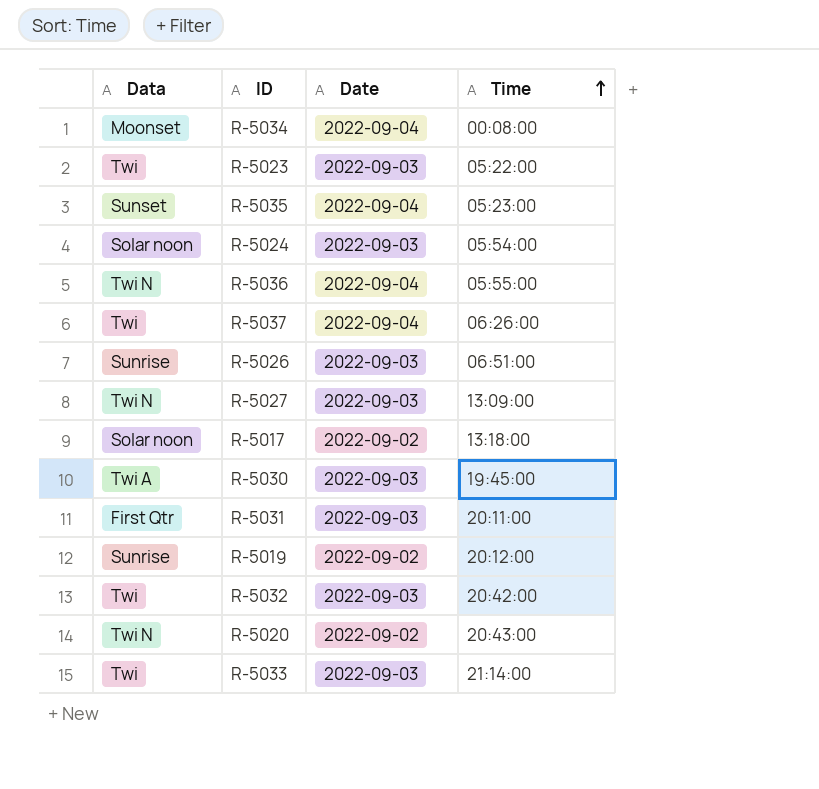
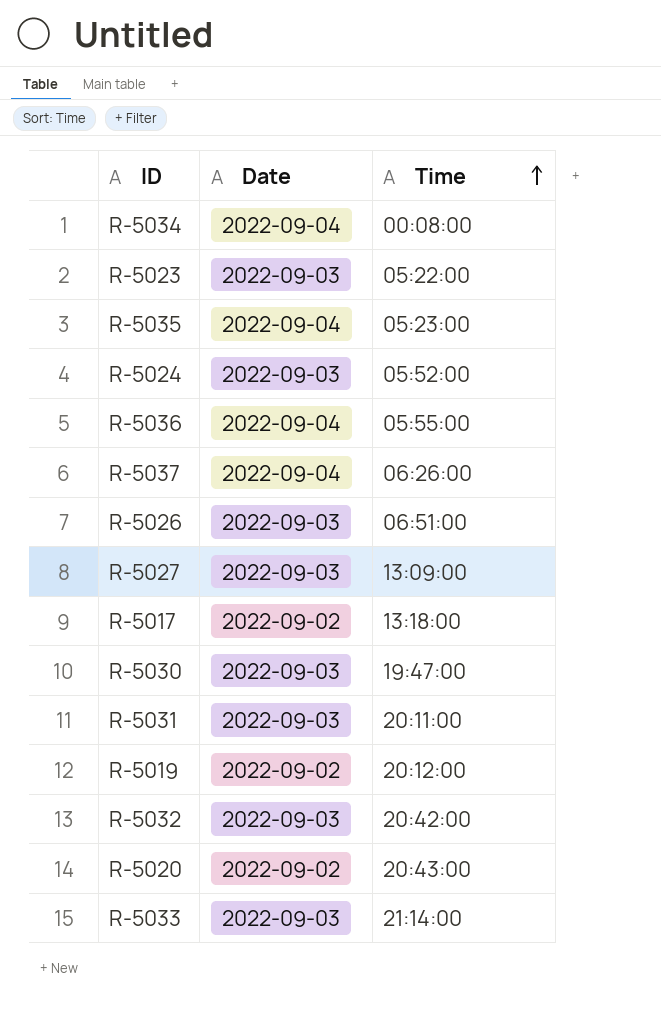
column Data | position: 1 -> none
R-5024 | Time: 05:54:00 -> 05:52:00
R-5030 | Time: 19:45:00 -> 19:47:00

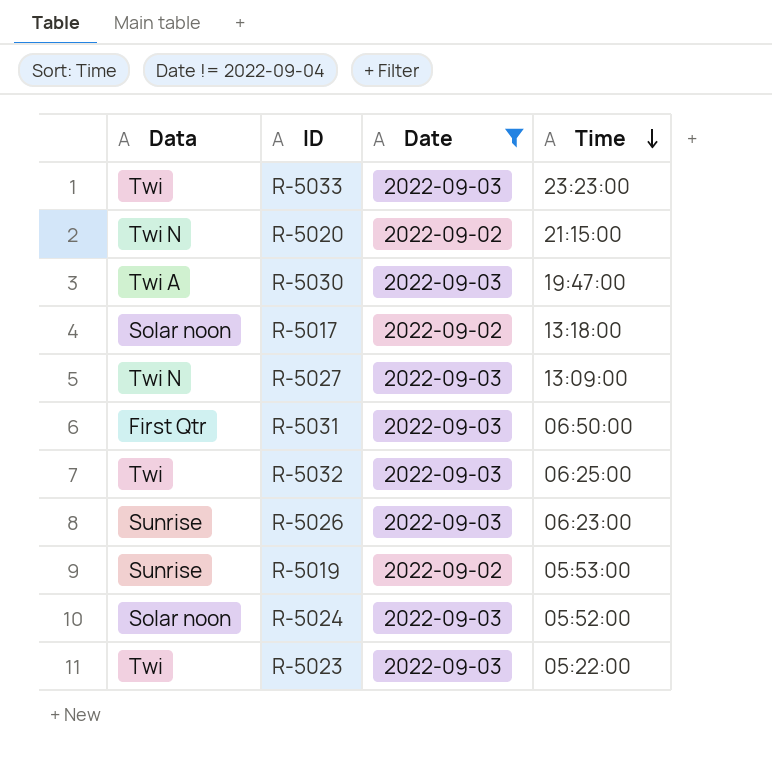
filter: none -> Date != 2022-09-04
row order: Time ascending -> Time descending
column Data | position: none -> 1
R-5033 | Time: 21:14:00 -> 23:23:00
R-5020 | Time: 20:43:00 -> 21:15:00
R-5031 | Time: 20:11:00 -> 06:50:00
R-5032 | Time: 20:42:00 -> 06:25:00
R-5026 | Time: 06:51:00 -> 06:23:00
R-5019 | Time: 20:12:00 -> 05:53:00

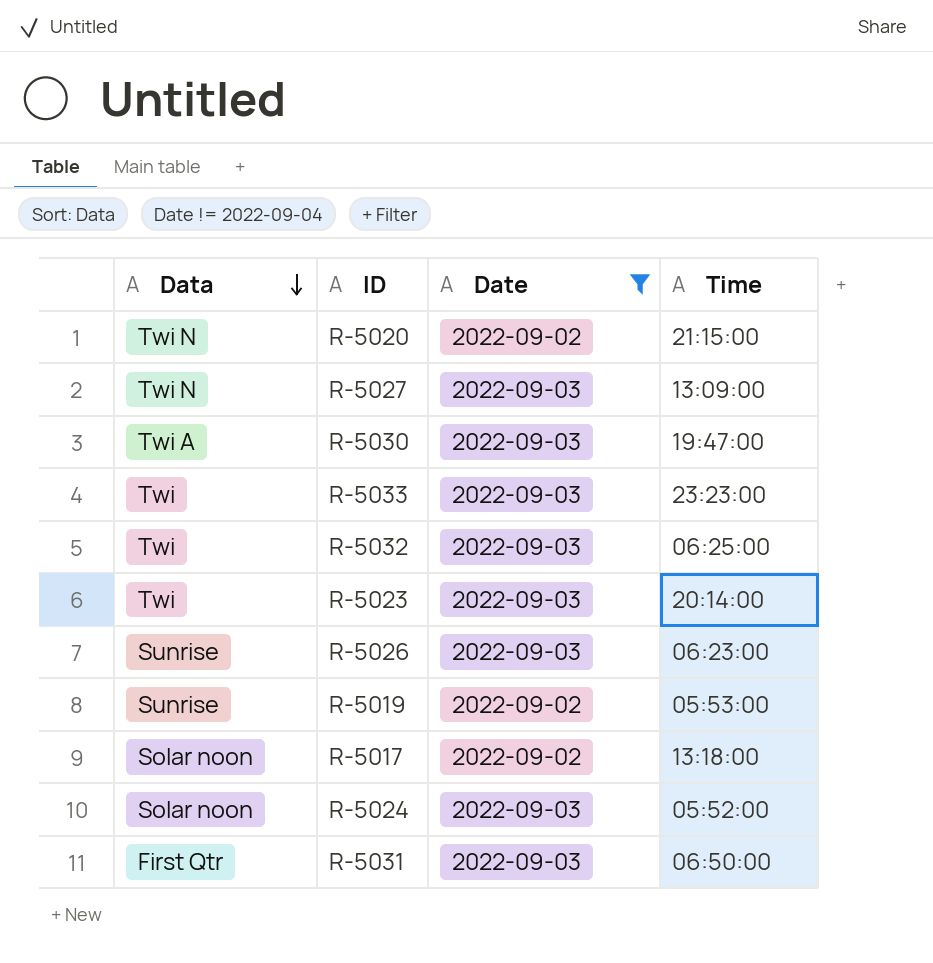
row order: Time descending -> Data descending
R-5023 | Time: 05:22:00 -> 20:14:00

